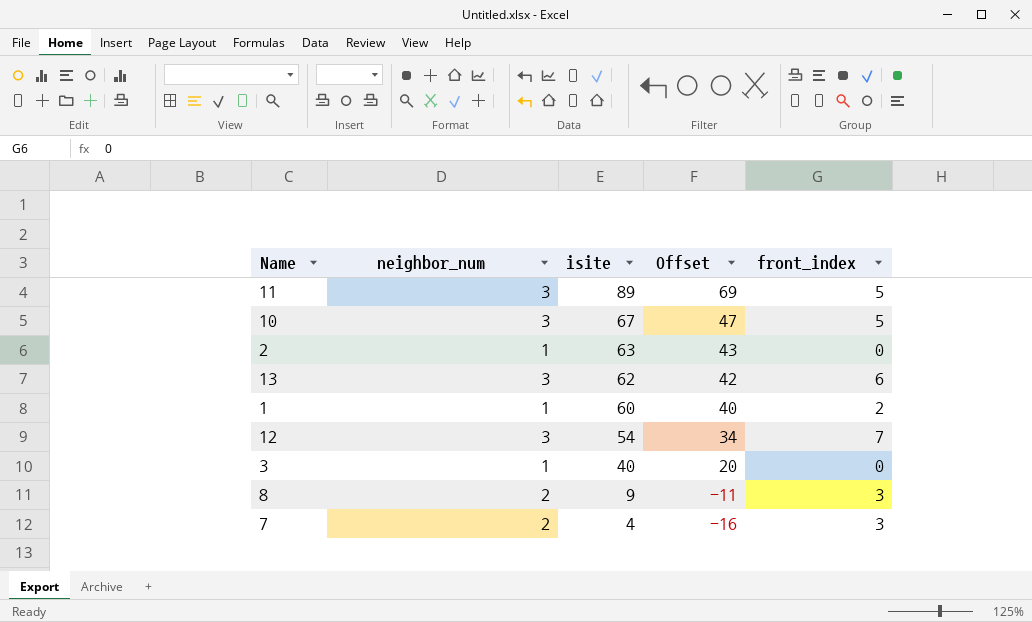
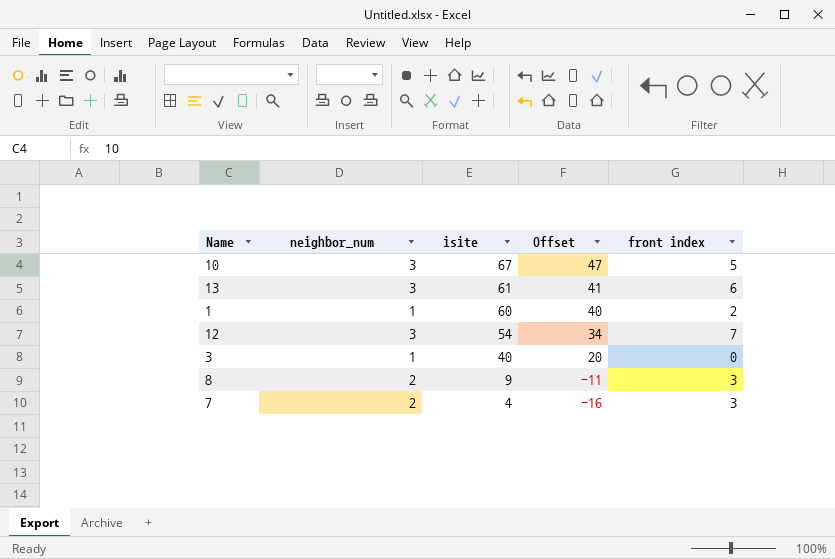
column name: front_index -> front index
row 11: 3 | 89 | 69 | 5 -> none
row 2: 1 | 63 | 43 | 0 -> none
13 | isite: 62 -> 61
13 | Offset: 42 -> 41

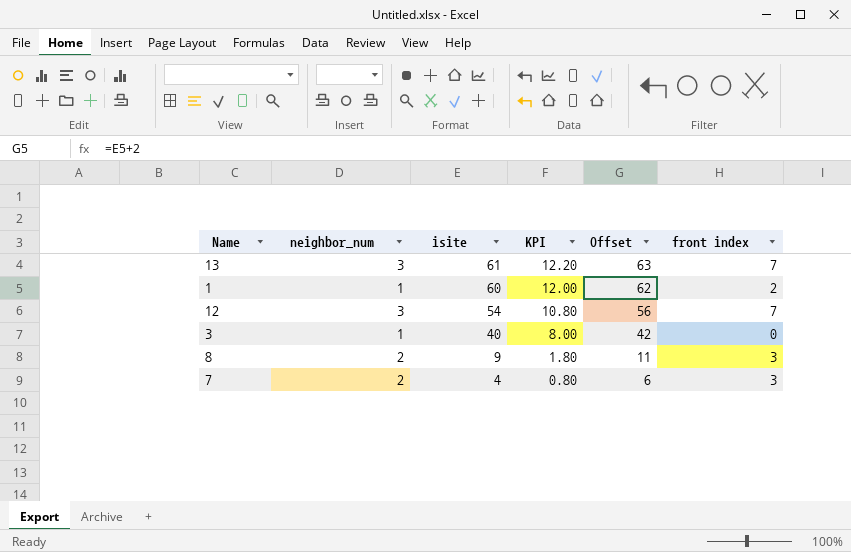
column KPI | formula: none -> [isite] * 0.2
column Offset | formula: [isite] - 20 -> [isite] + 2
row 10: 3 | 67 | 47 | 5 -> none
13 | front index: 6 -> 7

